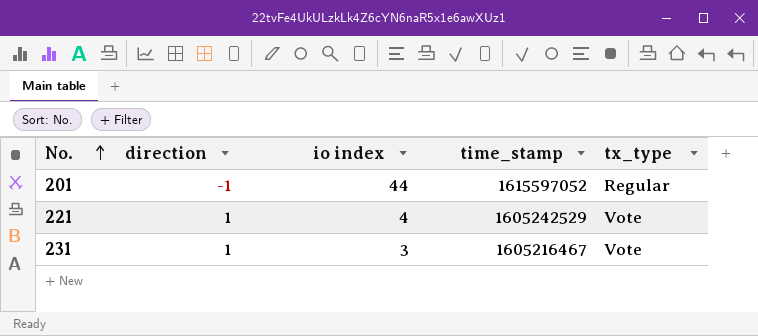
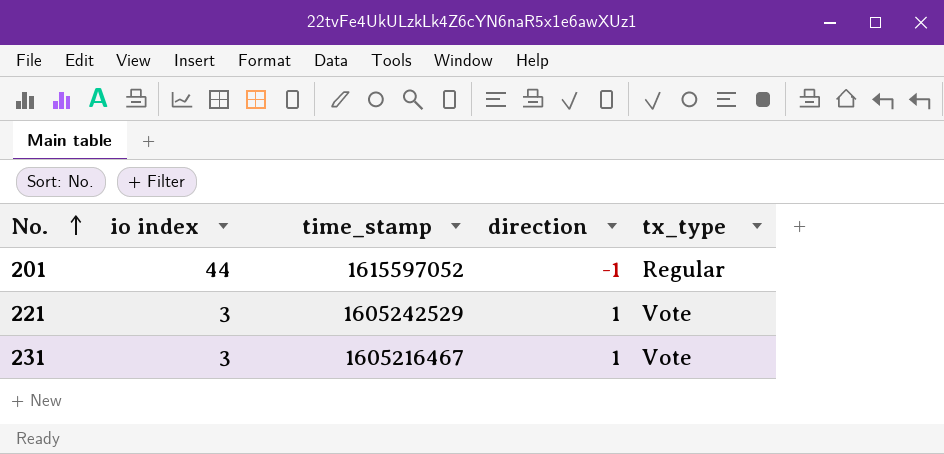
column direction | position: 2 -> 4
221 | io index: 4 -> 3

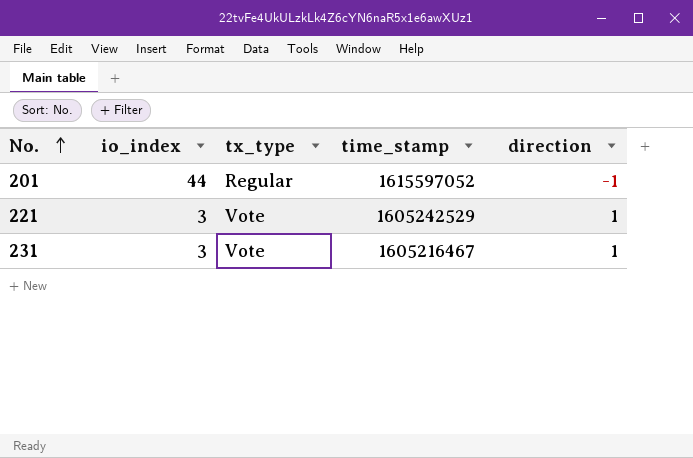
column name: io index -> io_index
column tx_type | position: 5 -> 3

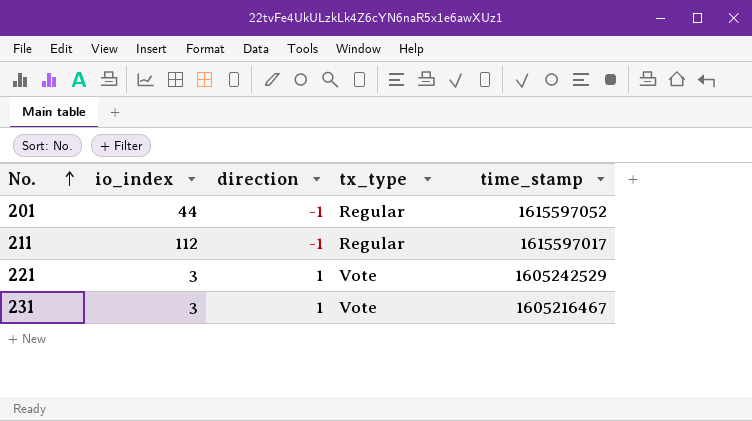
column direction | position: 5 -> 3
row 211: none -> 112 | -1 | Regular | 1615597017

